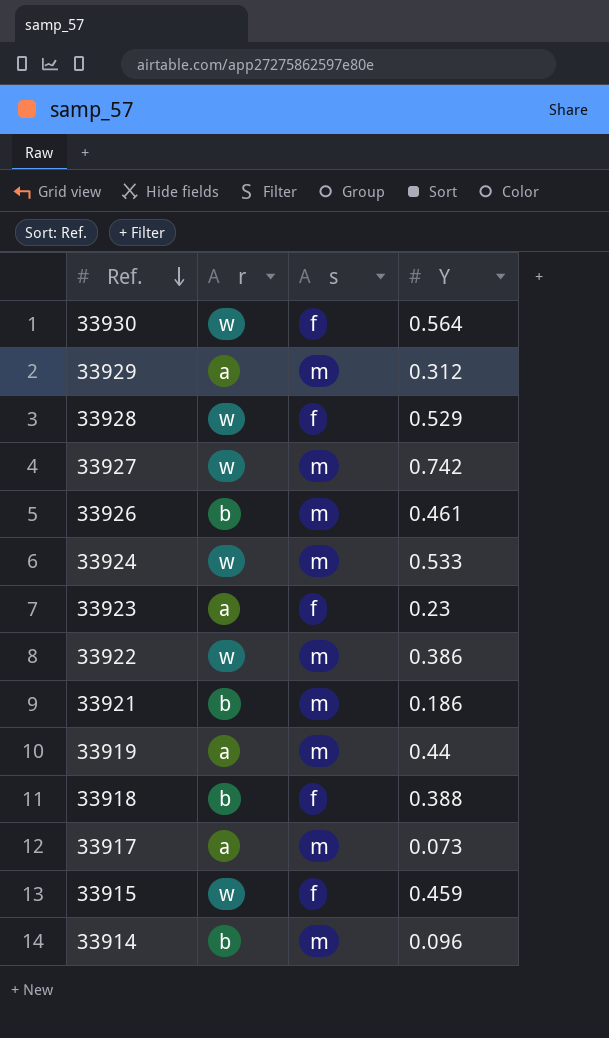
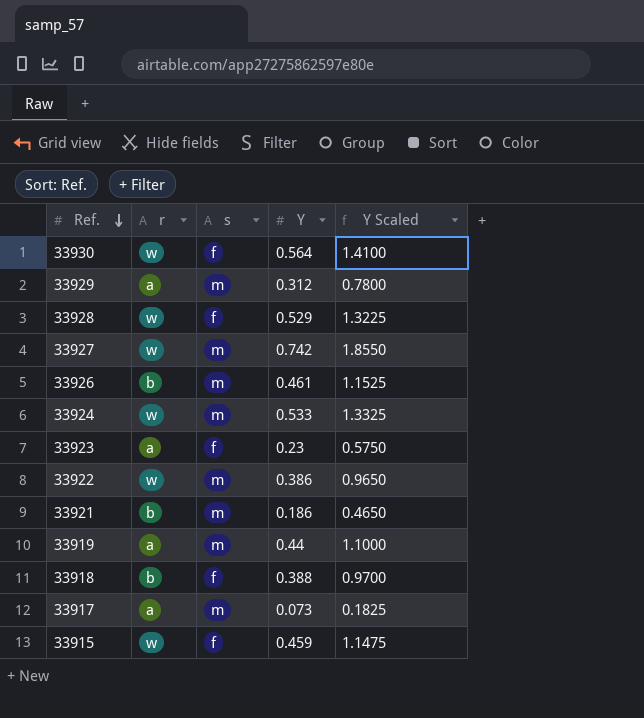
column Y Scaled | formula: none -> [Y] * 2.5
row 33914: b | m | 0.096 -> none

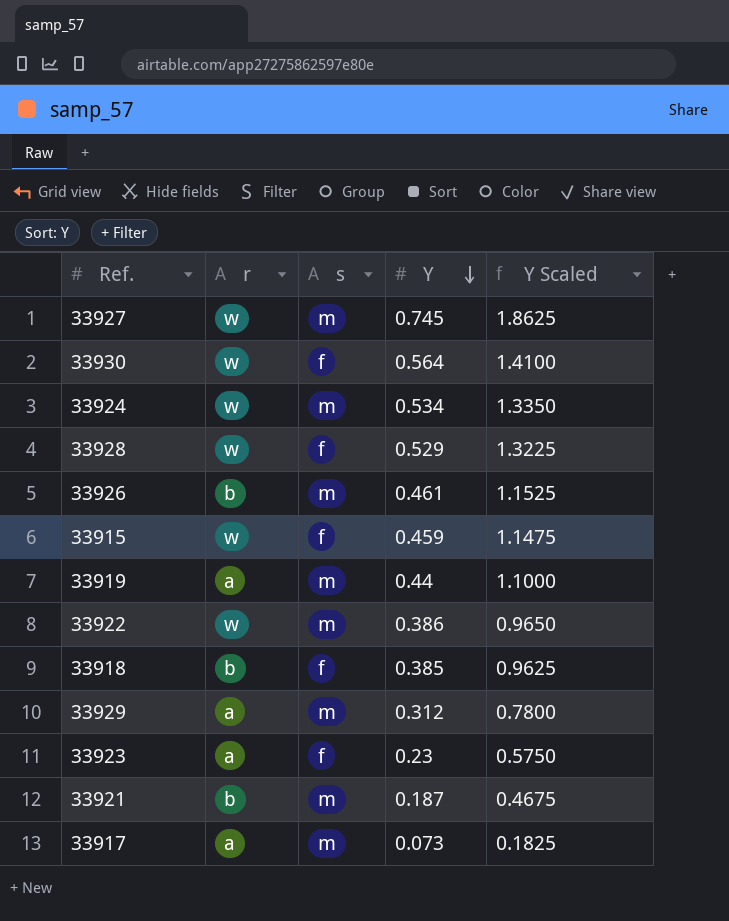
row order: Ref. descending -> Y descending
33927 | Y: 0.742 -> 0.745
33927 | Y Scaled: 1.8550 -> 1.8625
33924 | Y: 0.533 -> 0.534
33924 | Y Scaled: 1.3325 -> 1.3350
33918 | Y: 0.388 -> 0.385
33918 | Y Scaled: 0.9700 -> 0.9625
33921 | Y: 0.186 -> 0.187
33921 | Y Scaled: 0.4650 -> 0.4675

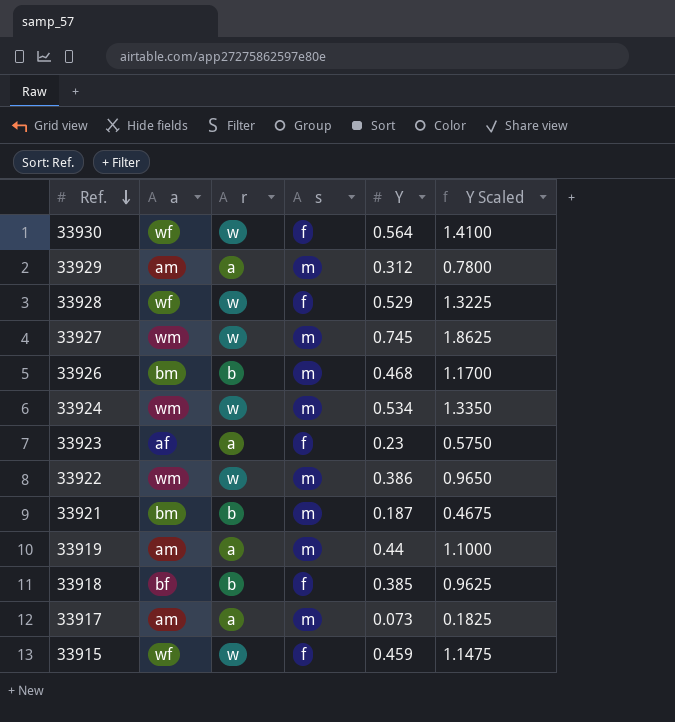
row order: Y descending -> Ref. descending
column a | position: none -> 2
33926 | Y: 0.461 -> 0.468
33926 | Y Scaled: 1.1525 -> 1.1700

